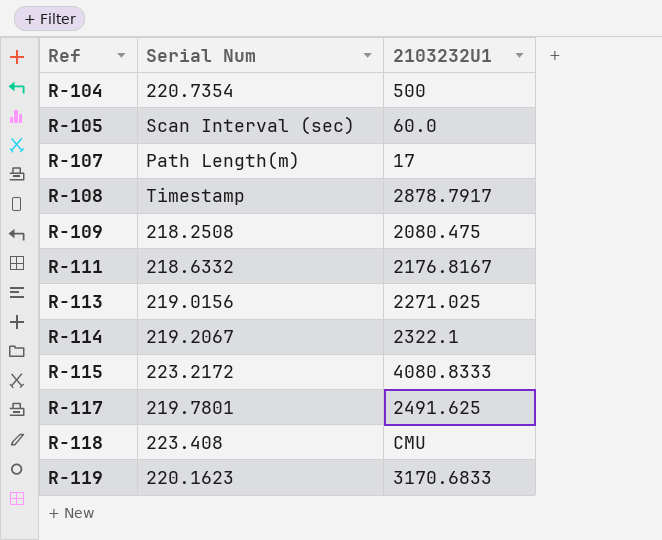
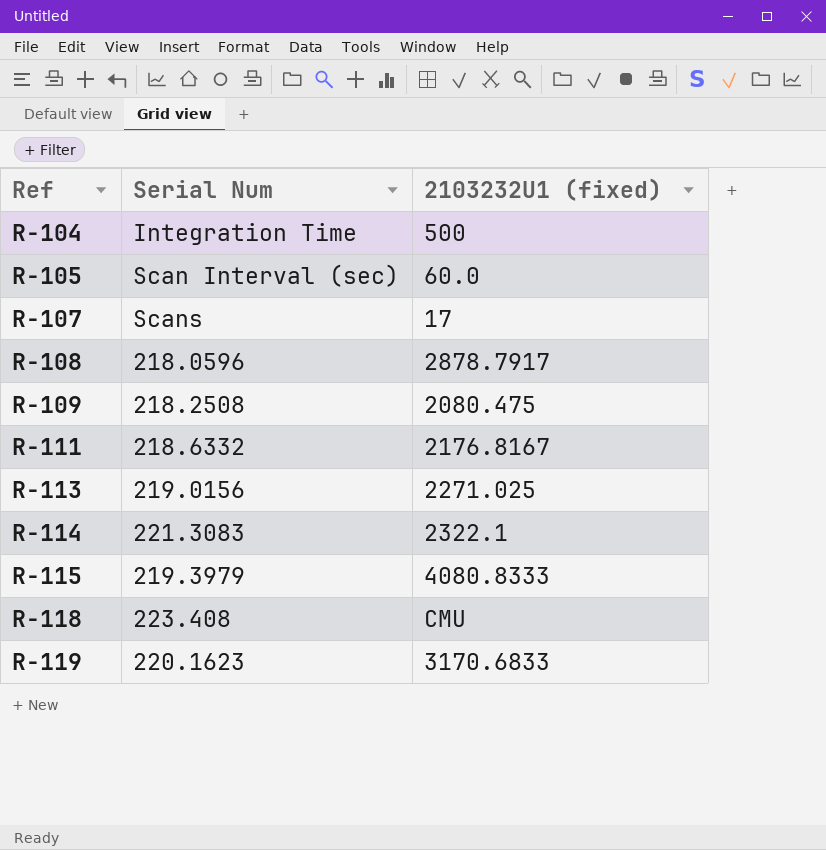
column name: 2103232U1 -> 2103232U1 (fixed)
row R-117: 219.7801 | 2491.625 -> none
R-104 | Serial Num: 220.7354 -> Integration Time
R-107 | Serial Num: Path Length(m) -> Scans
R-108 | Serial Num: Timestamp -> 218.0596
R-114 | Serial Num: 219.2067 -> 221.3083
R-115 | Serial Num: 223.2172 -> 219.3979

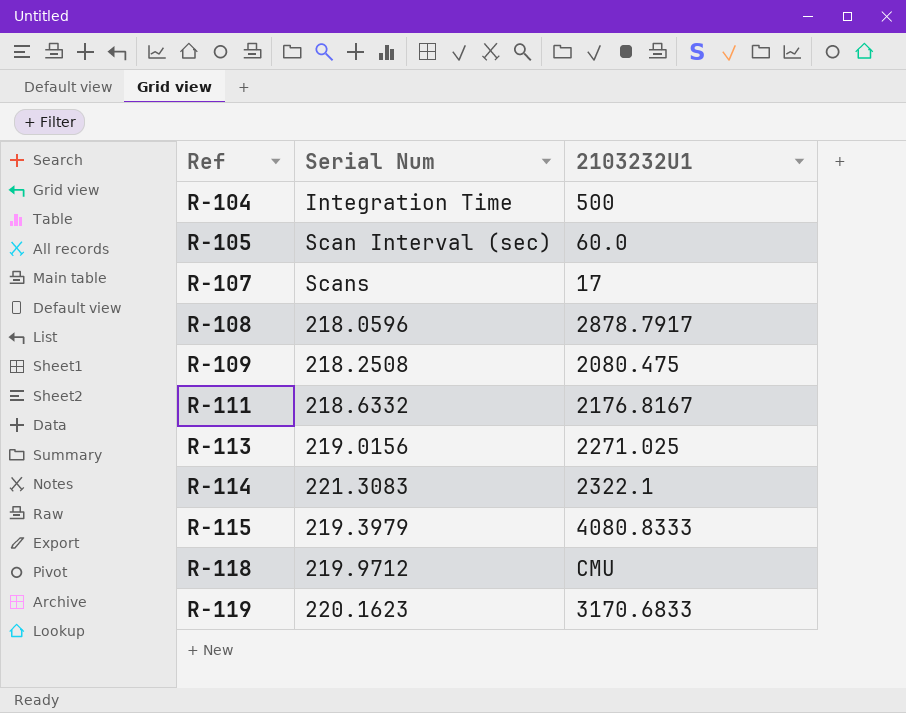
column name: 2103232U1 (fixed) -> 2103232U1
R-118 | Serial Num: 223.408 -> 219.9712

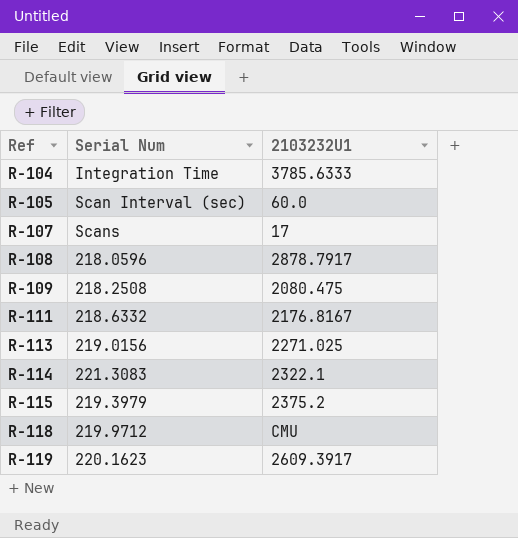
R-104 | 2103232U1: 500 -> 3785.6333
R-115 | 2103232U1: 4080.8333 -> 2375.2
R-119 | 2103232U1: 3170.6833 -> 2609.3917

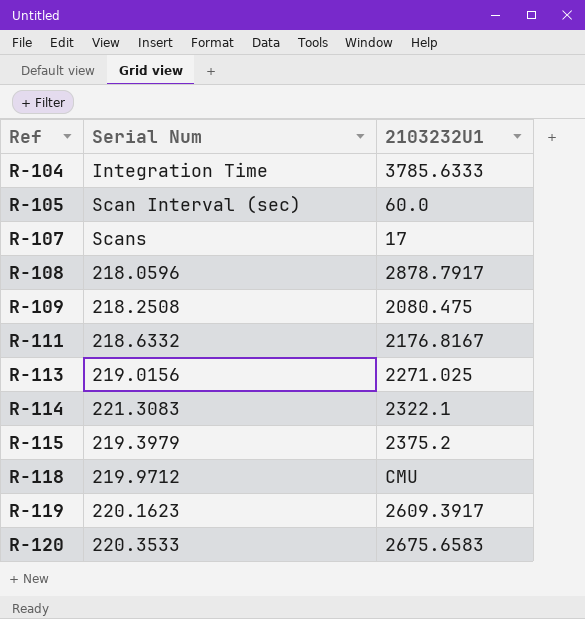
row R-120: none -> 220.3533 | 2675.6583

